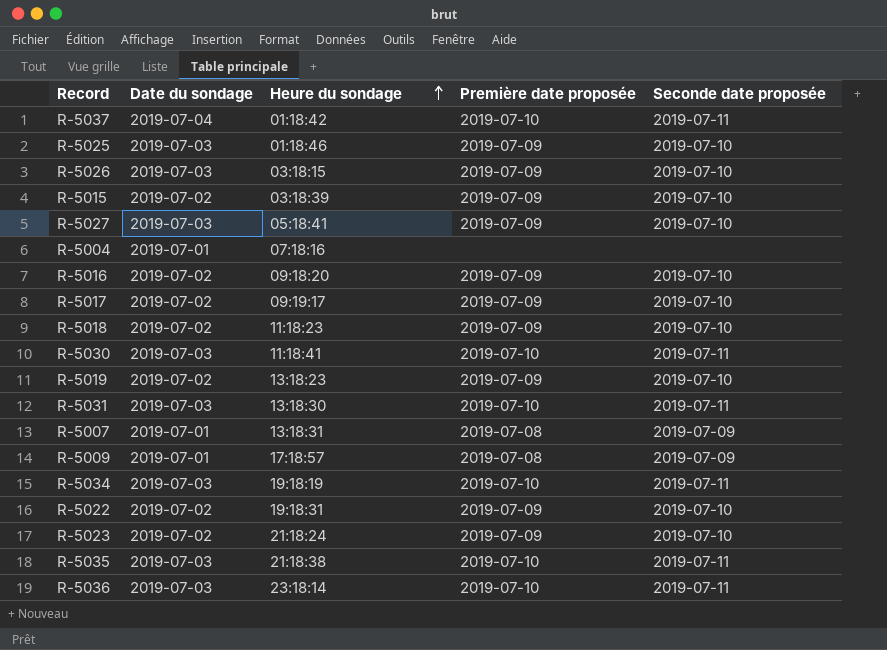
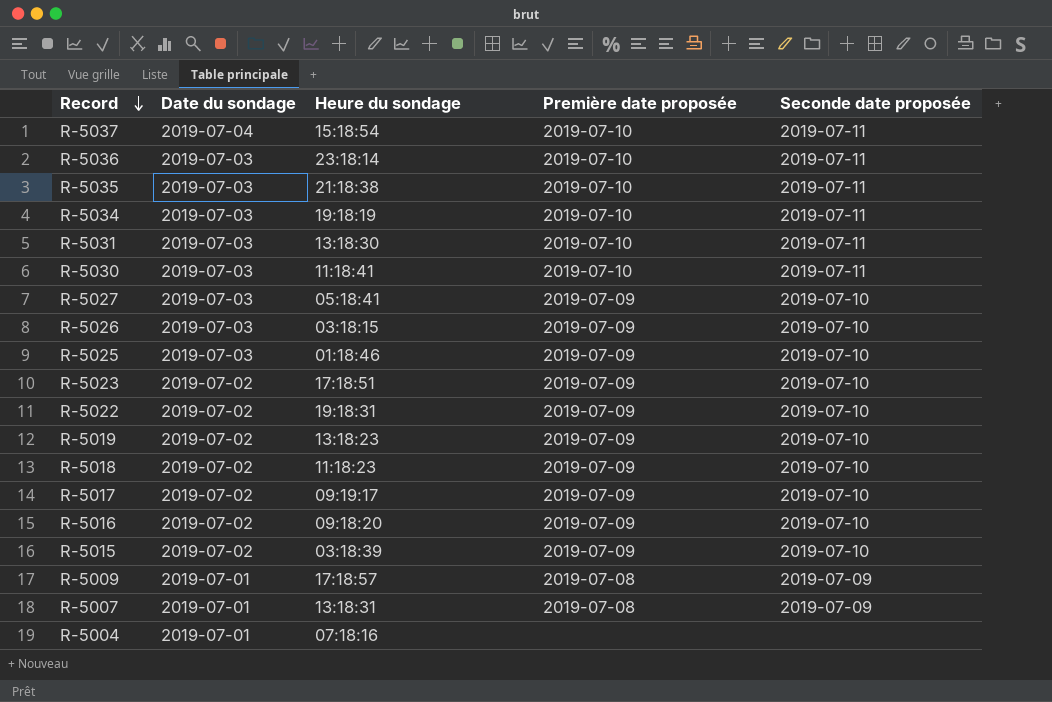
row order: Heure du sondage ascending -> Record descending
R-5037 | Heure du sondage: 01:18:42 -> 15:18:54
R-5023 | Heure du sondage: 21:18:24 -> 17:18:51

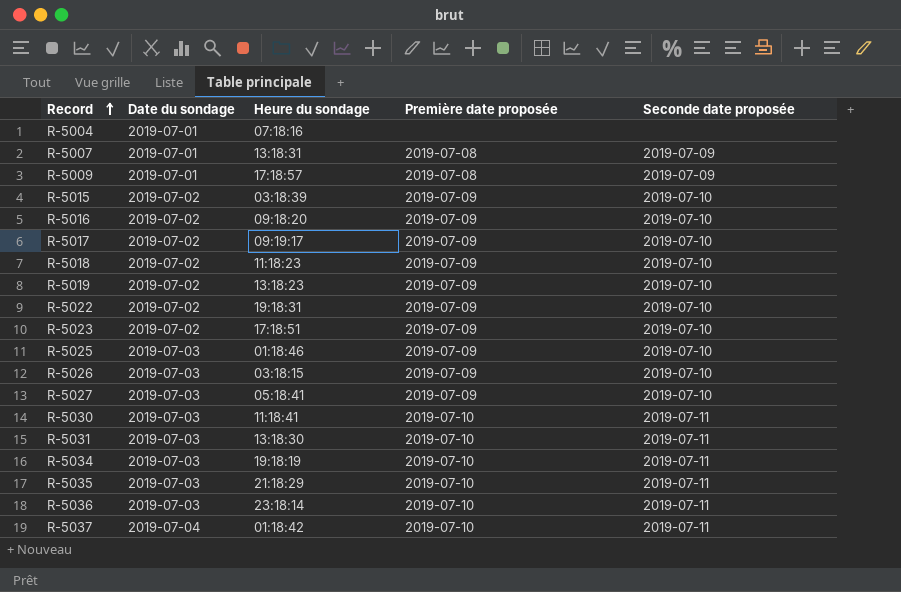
row order: Record descending -> Record ascending
R-5035 | Heure du sondage: 21:18:38 -> 21:18:29
R-5037 | Heure du sondage: 15:18:54 -> 01:18:42

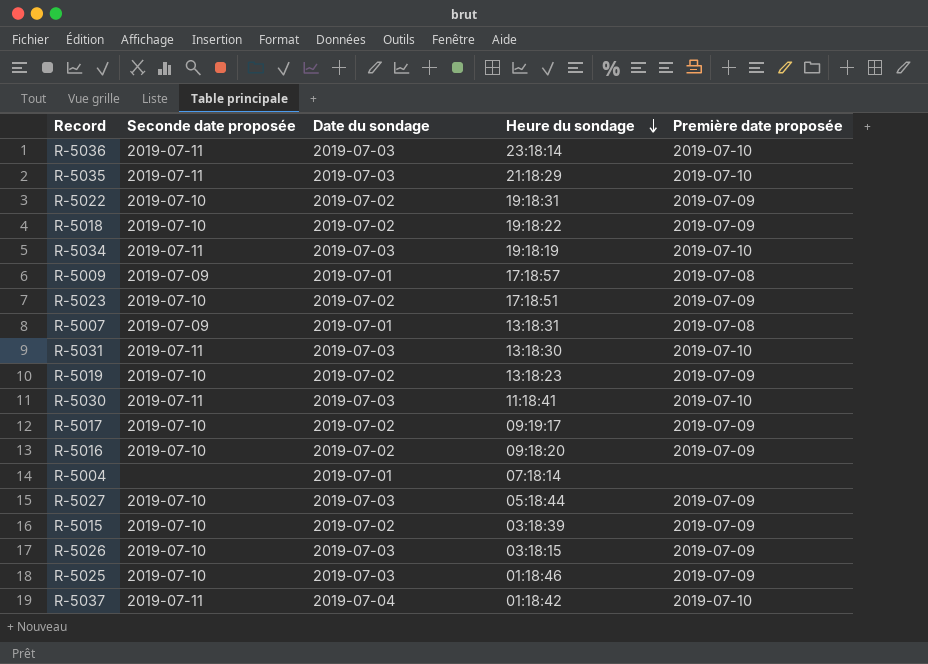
row order: Record ascending -> Heure du sondage descending
column Seconde date proposée | position: 5 -> 2
R-5018 | Heure du sondage: 11:18:23 -> 19:18:22
R-5004 | Heure du sondage: 07:18:16 -> 07:18:14
R-5027 | Heure du sondage: 05:18:41 -> 05:18:44

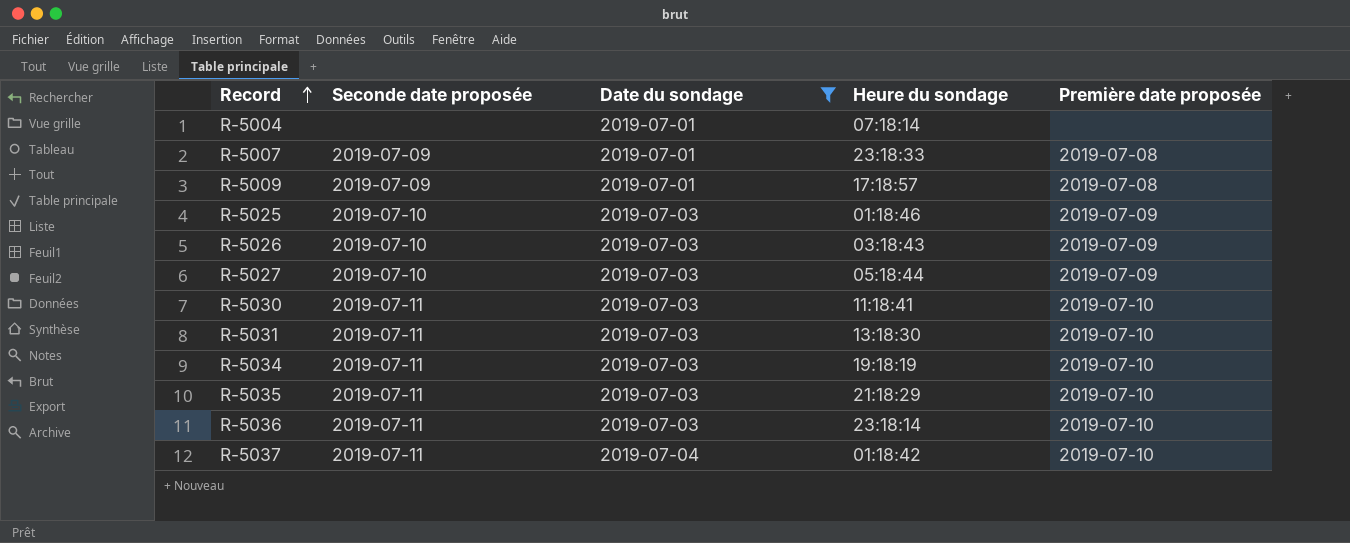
filter: none -> Date du sondage != 2019-07-02
row order: Heure du sondage descending -> Record ascending
R-5007 | Heure du sondage: 13:18:31 -> 23:18:33
R-5026 | Heure du sondage: 03:18:15 -> 03:18:43

